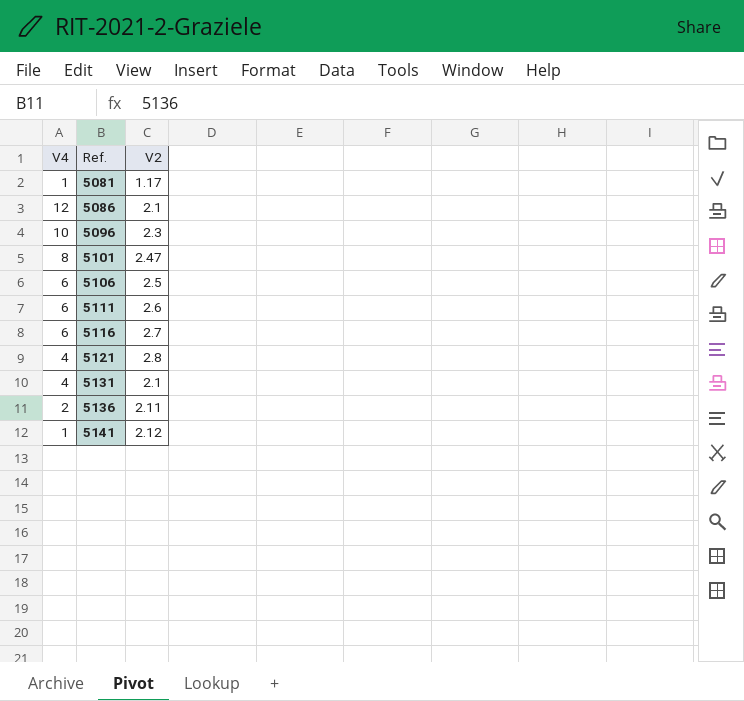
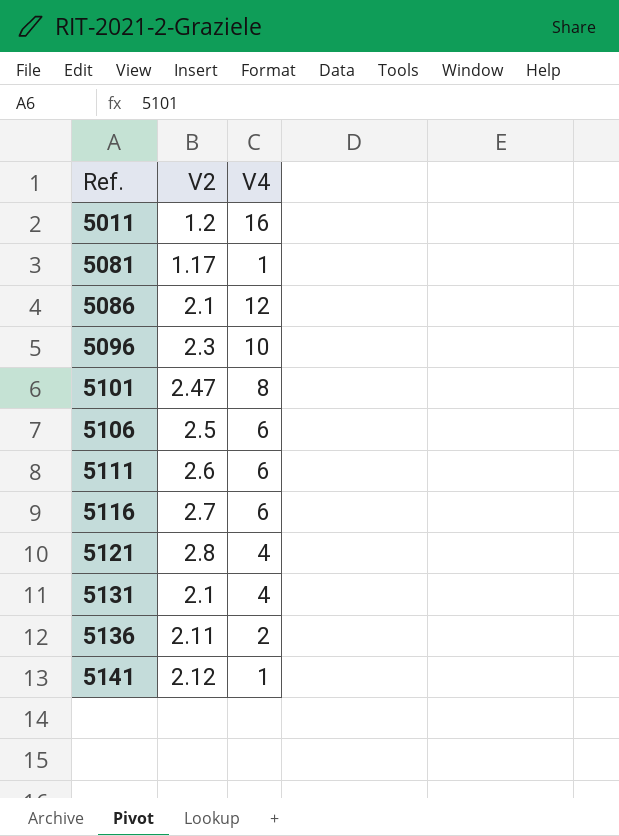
column V4 | position: 1 -> 3
row 5011: none -> 1.2 | 16

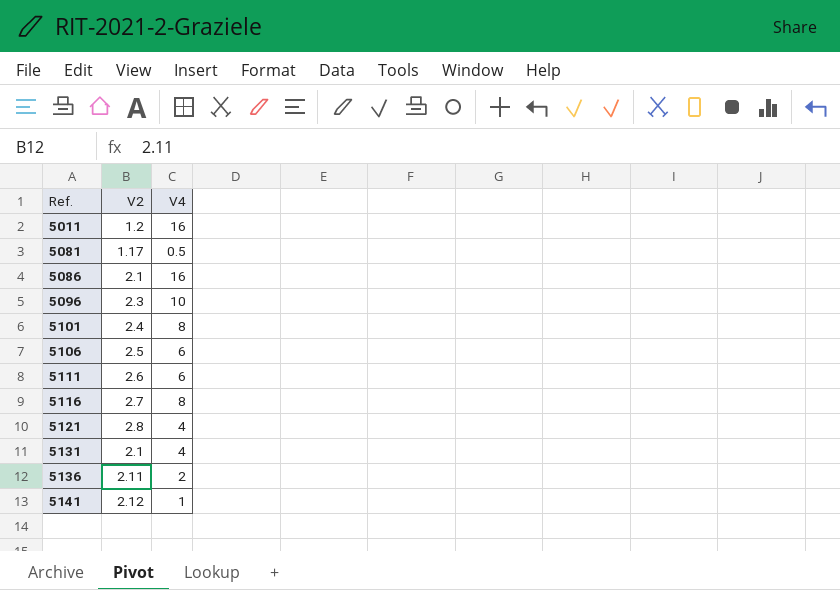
5081 | V4: 1 -> 0.5
5086 | V4: 12 -> 16
5101 | V2: 2.47 -> 2.4
5116 | V4: 6 -> 8

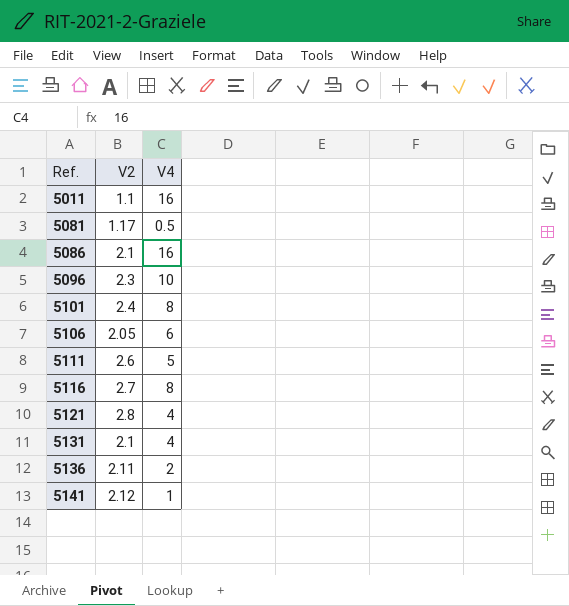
5011 | V2: 1.2 -> 1.1
5106 | V2: 2.5 -> 2.05
5111 | V4: 6 -> 5

